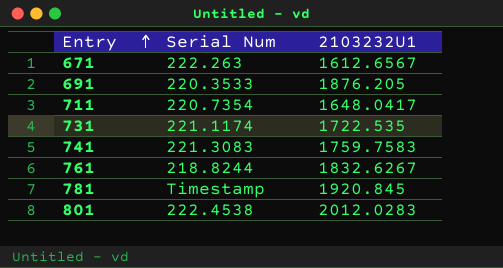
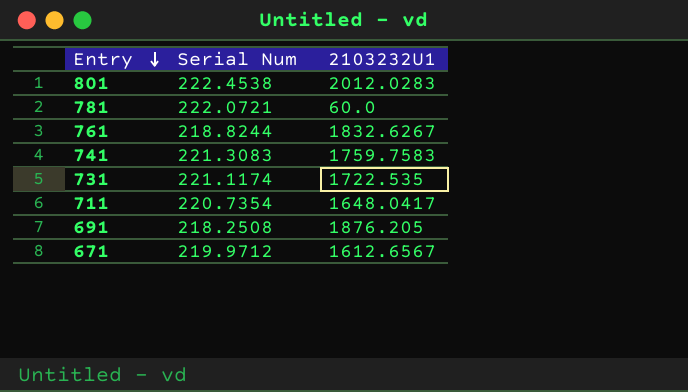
row order: Entry ascending -> Entry descending
781 | Serial Num: Timestamp -> 222.0721
781 | 2103232U1: 1920.845 -> 60.0
691 | Serial Num: 220.3533 -> 218.2508
671 | Serial Num: 222.263 -> 219.9712

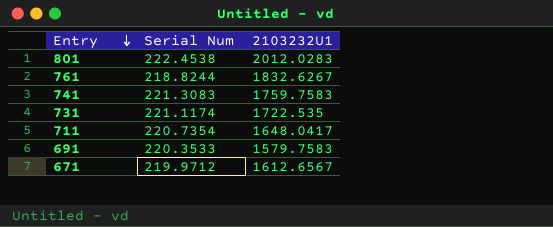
row 781: 222.0721 | 60.0 -> none
691 | Serial Num: 218.2508 -> 220.3533
691 | 2103232U1: 1876.205 -> 1579.7583

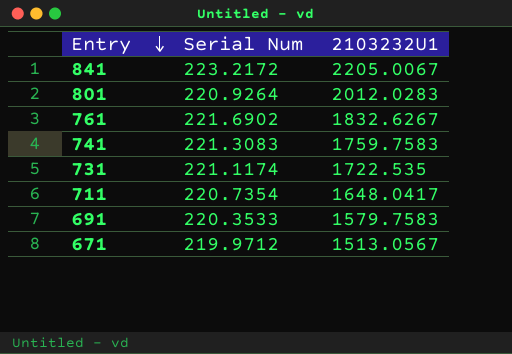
row 841: none -> 223.2172 | 2205.0067
801 | Serial Num: 222.4538 -> 220.9264
761 | Serial Num: 218.8244 -> 221.6902
671 | 2103232U1: 1612.6567 -> 1513.0567

